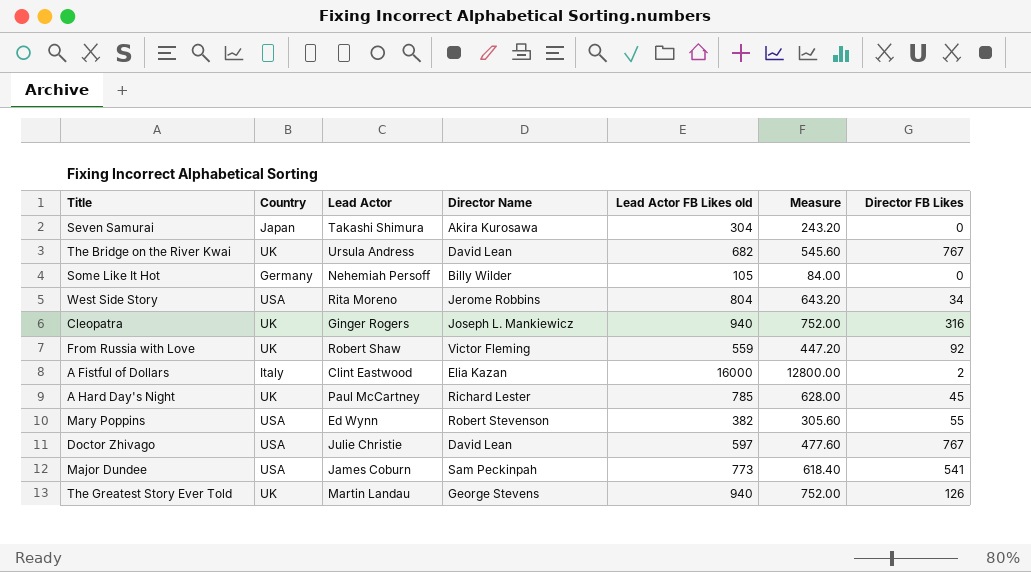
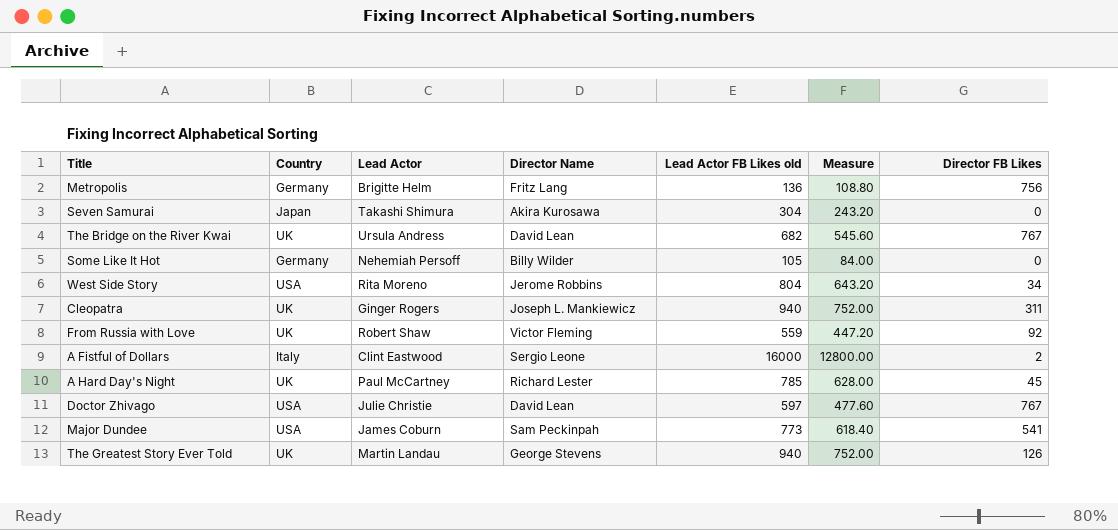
row Mary Poppins: USA | Ed Wynn | Robert Stevenson | 382 | 305.60 | 55 -> none
row Metropolis: none -> Germany | Brigitte Helm | Fritz Lang | 136 | 108.80 | 756
Cleopatra | Director FB Likes: 316 -> 311
A Fistful of Dollars | Director Name: Elia Kazan -> Sergio Leone

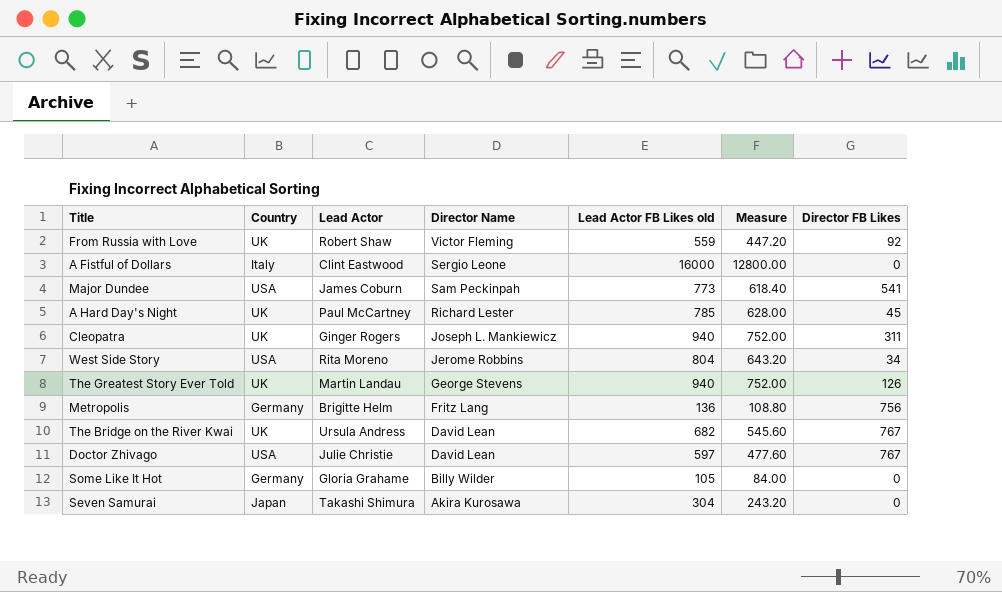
row order: none -> Director Name descending
A Fistful of Dollars | Director FB Likes: 2 -> 0
Some Like It Hot | Lead Actor: Nehemiah Persoff -> Gloria Grahame

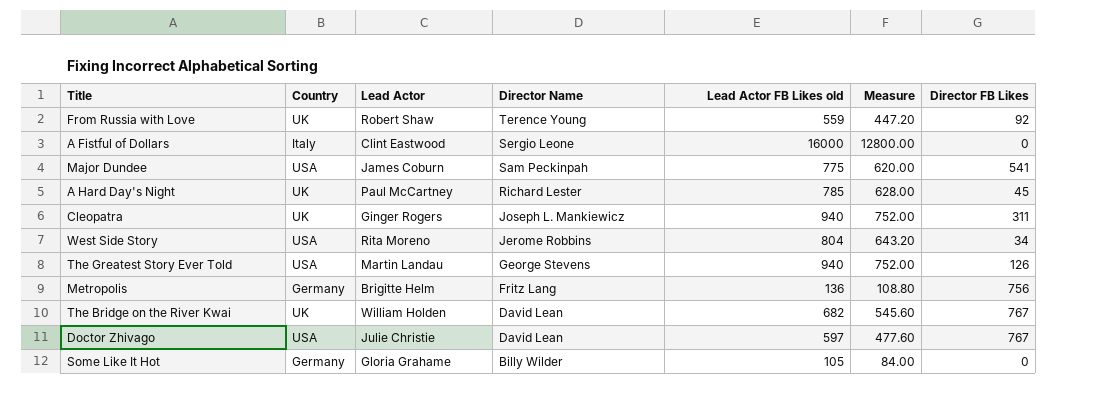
row Seven Samurai: Japan | Takashi Shimura | Akira Kurosawa | 304 | 243.20 | 0 -> none
From Russia with Love | Director Name: Victor Fleming -> Terence Young
Major Dundee | Lead Actor FB Likes old: 773 -> 775
Major Dundee | Measure: 618.40 -> 620.00
The Greatest Story Ever Told | Country: UK -> USA
The Bridge on the River Kwai | Lead Actor: Ursula Andress -> William Holden

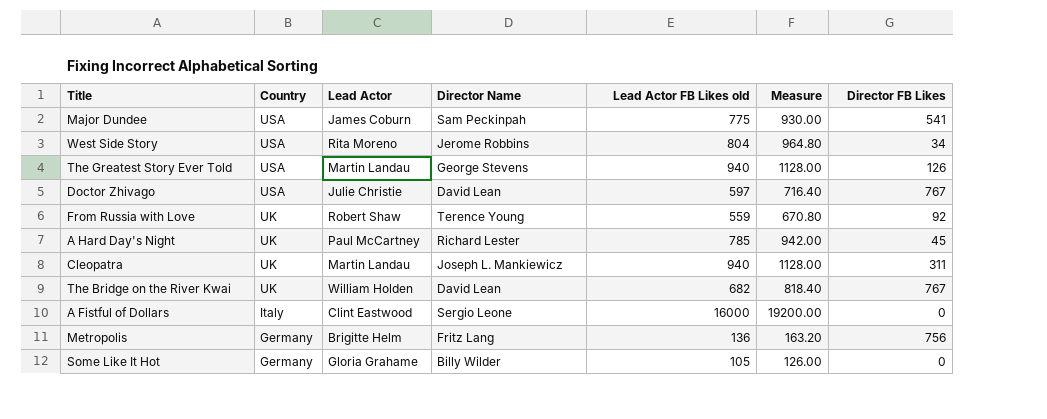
row order: Director Name descending -> Country descending
column Measure | formula: [Lead Actor FB Likes old] * 0.8 -> [Lead Actor FB Likes old] * 1.2
Cleopatra | Lead Actor: Ginger Rogers -> Martin Landau

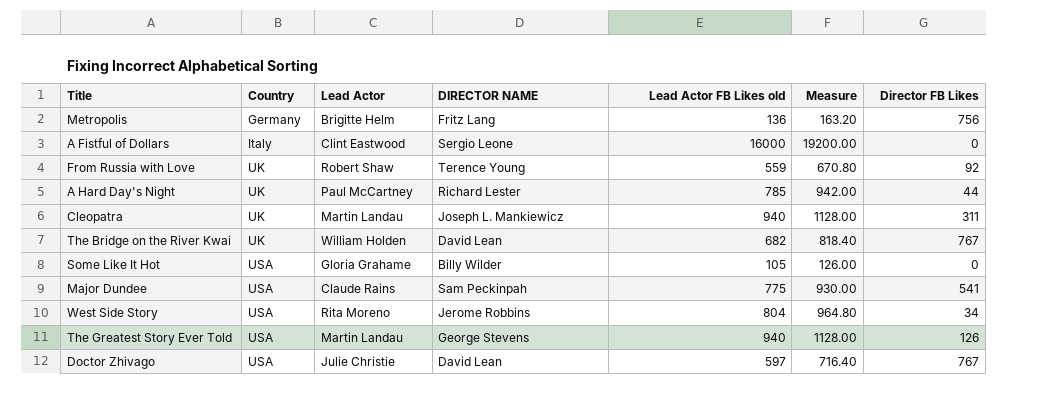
row order: Country descending -> Country ascending
column name: Director Name -> DIRECTOR NAME
A Hard Day's Night | Director FB Likes: 45 -> 44
Some Like It Hot | Country: Germany -> USA
Major Dundee | Lead Actor: James Coburn -> Claude Rains

